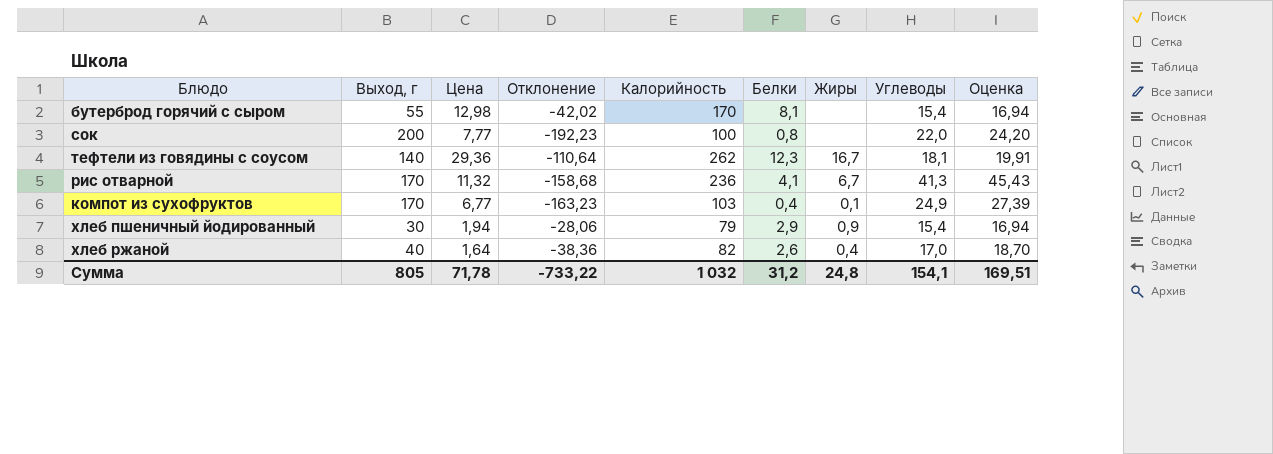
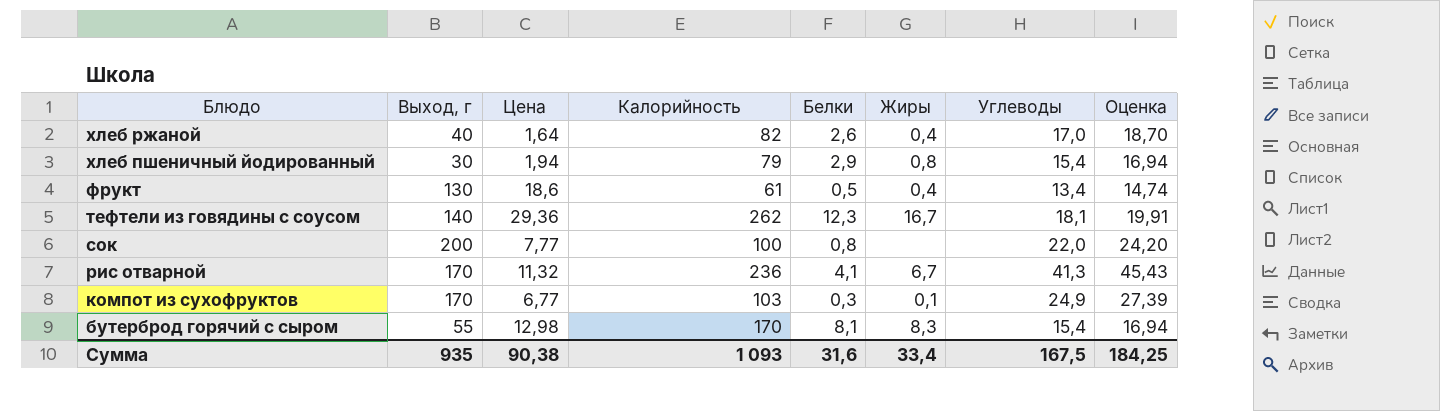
row order: none -> Блюдо descending
column Отклонение | formula: [Цена] - [Выход, г] -> none
хлеб пшеничный йодированный | Жиры: 0,9 -> 0,8
row фрукт: none -> 130 | 18,6 | 61 | 0,5 | 0,4 | 13,4 | 14,74
компот из сухофруктов | Белки: 0,4 -> 0,3
бутерброд горячий с сыром | Жиры: none -> 8,3
Сумма | Выход, г: 805 -> 935
Сумма | Цена: 71,78 -> 90,38
Сумма | Калорийность: 1 032 -> 1 093
Сумма | Белки: 31,2 -> 31,6
Сумма | Жиры: 24,8 -> 33,4
Сумма | Углеводы: 154,1 -> 167,5
Сумма | Оценка: 169,51 -> 184,25

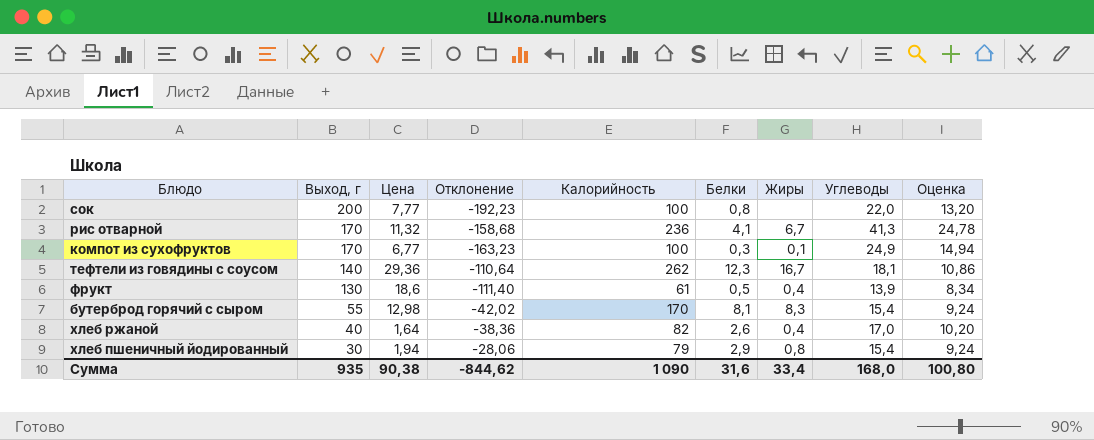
row order: Блюдо descending -> Выход, г descending
column Отклонение | formula: none -> [Цена] - [Выход, г]
column Оценка | formula: [Углеводы] * 1,1 -> [Углеводы] * 0,6
компот из сухофруктов | Калорийность: 103 -> 100
фрукт | Углеводы: 13,4 -> 13,9
Сумма | Калорийность: 1 093 -> 1 090
Сумма | Углеводы: 167,5 -> 168,0
Сумма | Оценка: 184,25 -> 100,80

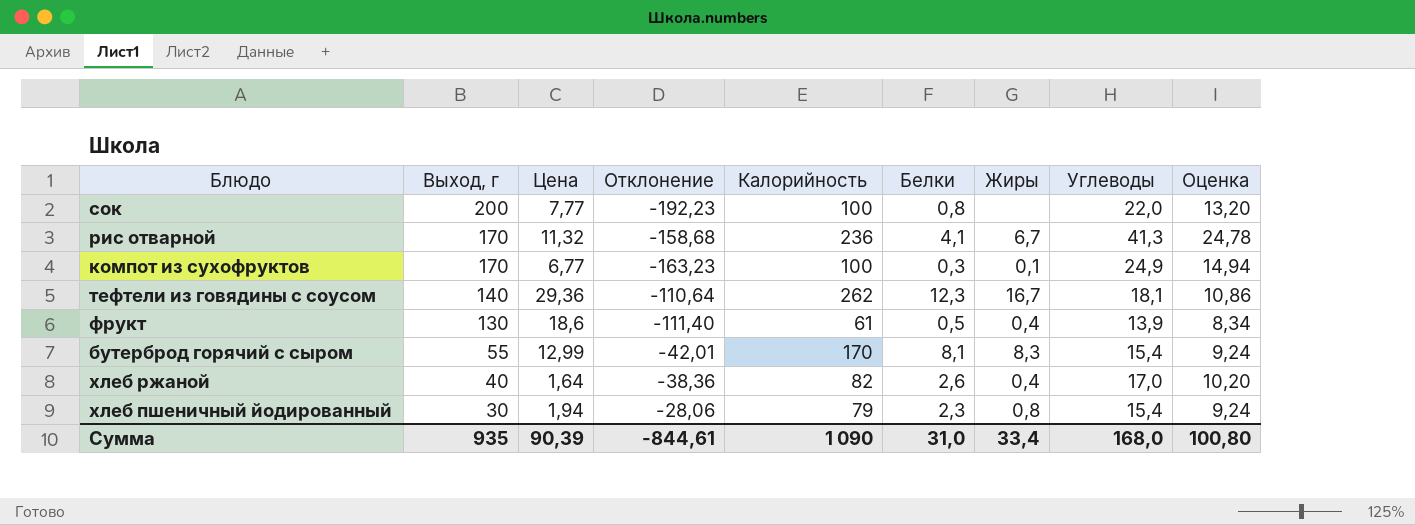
бутерброд горячий с сыром | Цена: 12,98 -> 12,99
бутерброд горячий с сыром | Отклонение: -42,02 -> -42,01
хлеб пшеничный йодированный | Белки: 2,9 -> 2,3
Сумма | Цена: 90,38 -> 90,39
Сумма | Отклонение: -844,62 -> -844,61
Сумма | Белки: 31,6 -> 31,0

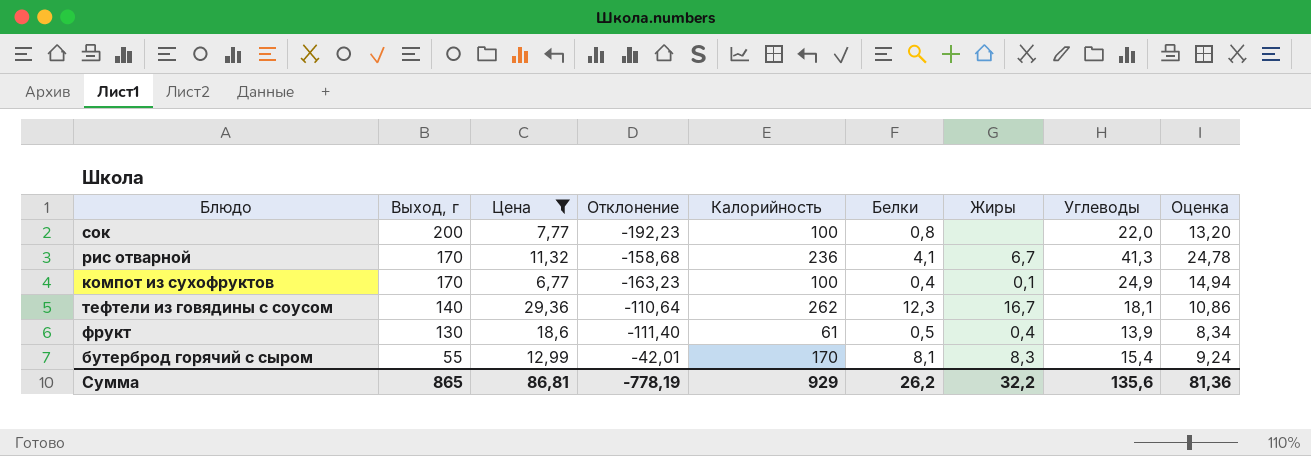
filter: none -> Цена >= 6,77
компот из сухофруктов | Белки: 0,3 -> 0,4
Сумма | Выход, г: 935 -> 865
Сумма | Цена: 90,39 -> 86,81
Сумма | Отклонение: -844,61 -> -778,19
Сумма | Калорийность: 1 090 -> 929
Сумма | Белки: 31,0 -> 26,2
Сумма | Жиры: 33,4 -> 32,2
Сумма | Углеводы: 168,0 -> 135,6
Сумма | Оценка: 100,80 -> 81,36

